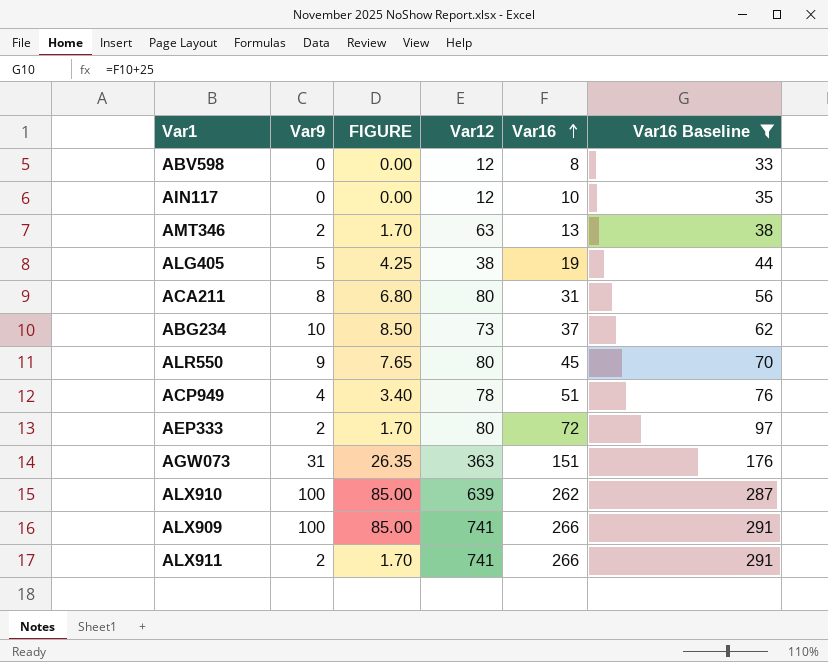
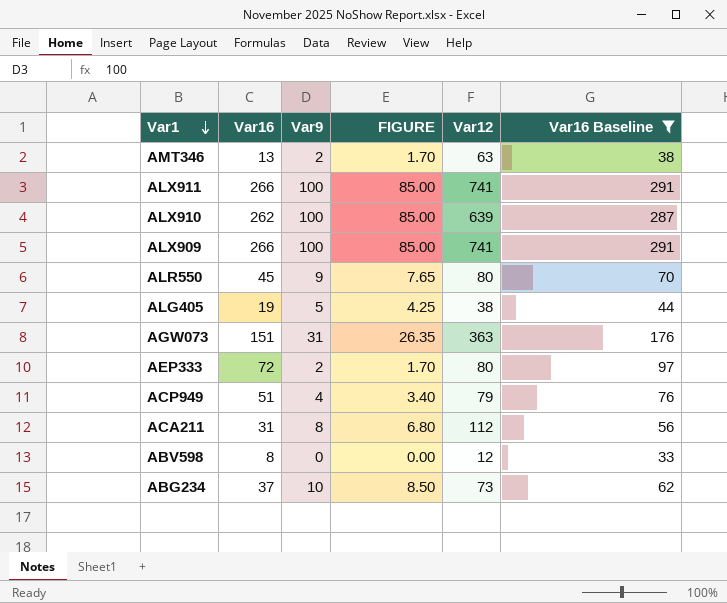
row order: Var16 ascending -> Var1 descending
column Var16 | position: 5 -> 2
row AIN117: 0 | 0.00 | 12 | 10 | 35 -> none
ALX911 | Var9: 2 -> 100
ALX911 | FIGURE: 1.70 -> 85.00
ACP949 | Var12: 78 -> 79
ACA211 | Var12: 80 -> 112

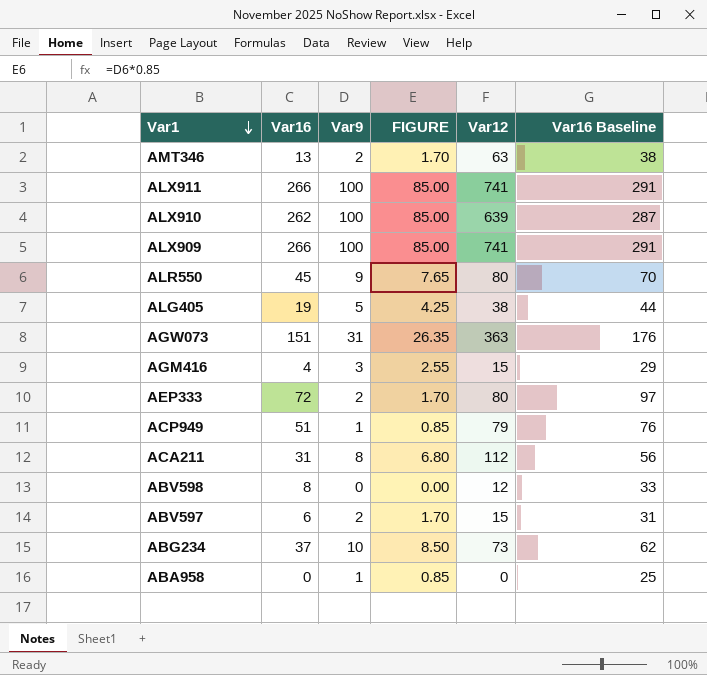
filter: Var16 Baseline >= 33 -> none
ACP949 | Var9: 4 -> 1
ACP949 | FIGURE: 3.40 -> 0.85

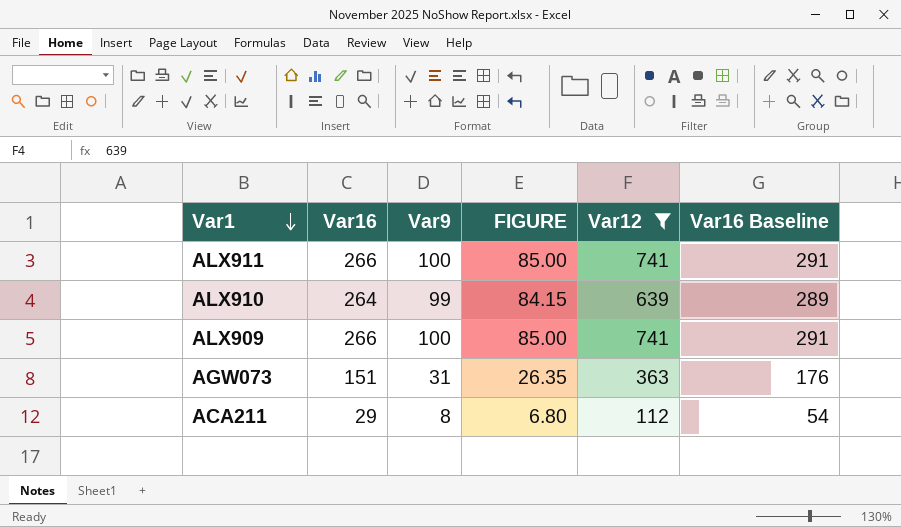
filter: none -> Var12 >= 112
ALX910 | Var16: 262 -> 264
ALX910 | Var9: 100 -> 99
ALX910 | FIGURE: 85.00 -> 84.15
ALX910 | Var16 Baseline: 287 -> 289
ACA211 | Var16: 31 -> 29
ACA211 | Var16 Baseline: 56 -> 54

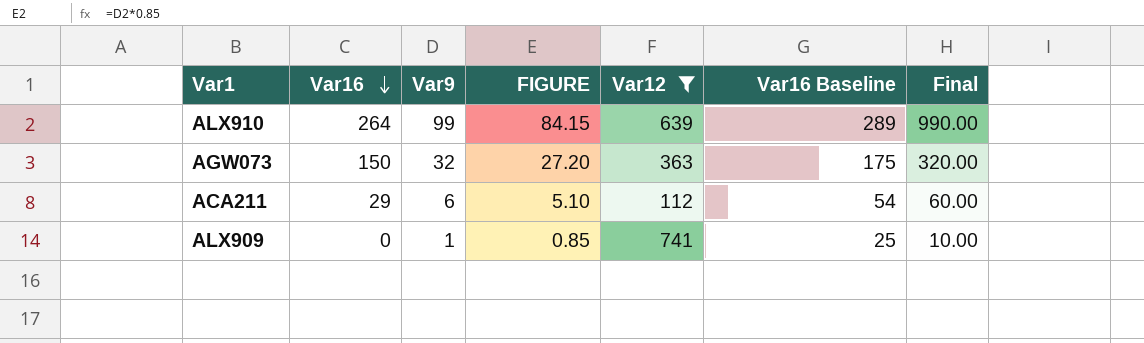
row order: Var1 descending -> Var16 descending
column Final | formula: none -> [Var9] * 10
row ALX911: 266 | 100 | 85.00 | 741 | 291 -> none
AGW073 | Var16: 151 -> 150
AGW073 | Var9: 31 -> 32
AGW073 | FIGURE: 26.35 -> 27.20
AGW073 | Var16 Baseline: 176 -> 175
ACA211 | Var9: 8 -> 6
ACA211 | FIGURE: 6.80 -> 5.10
ALX909 | Var16: 266 -> 0
ALX909 | Var9: 100 -> 1
ALX909 | FIGURE: 85.00 -> 0.85
ALX909 | Var16 Baseline: 291 -> 25

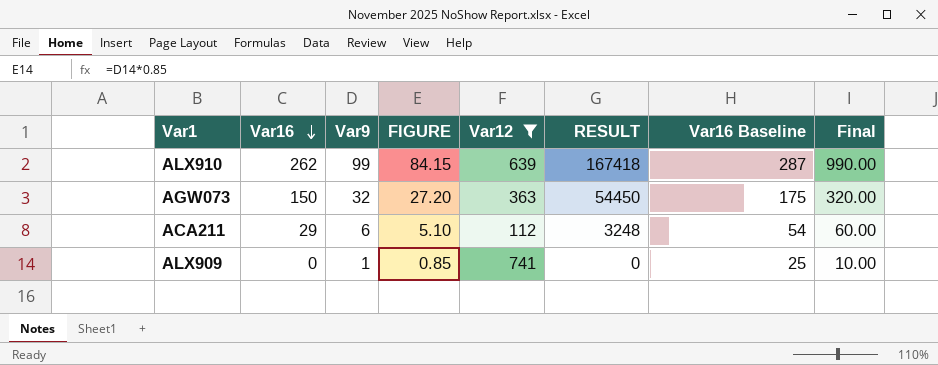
column RESULT | formula: none -> [Var16] * [Var12]
ALX910 | Var16: 264 -> 262
ALX910 | Var16 Baseline: 289 -> 287

